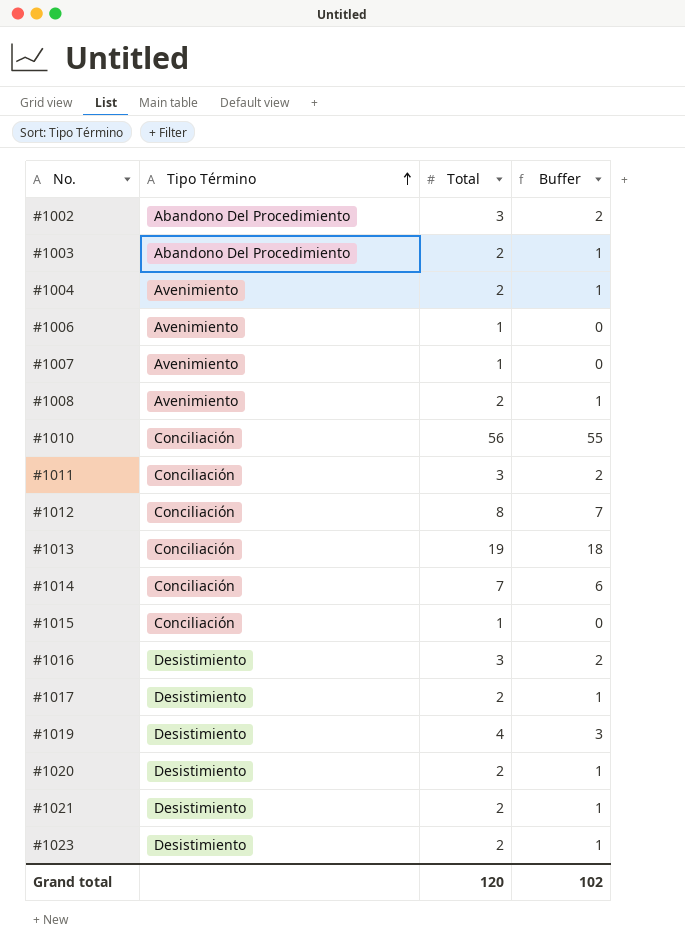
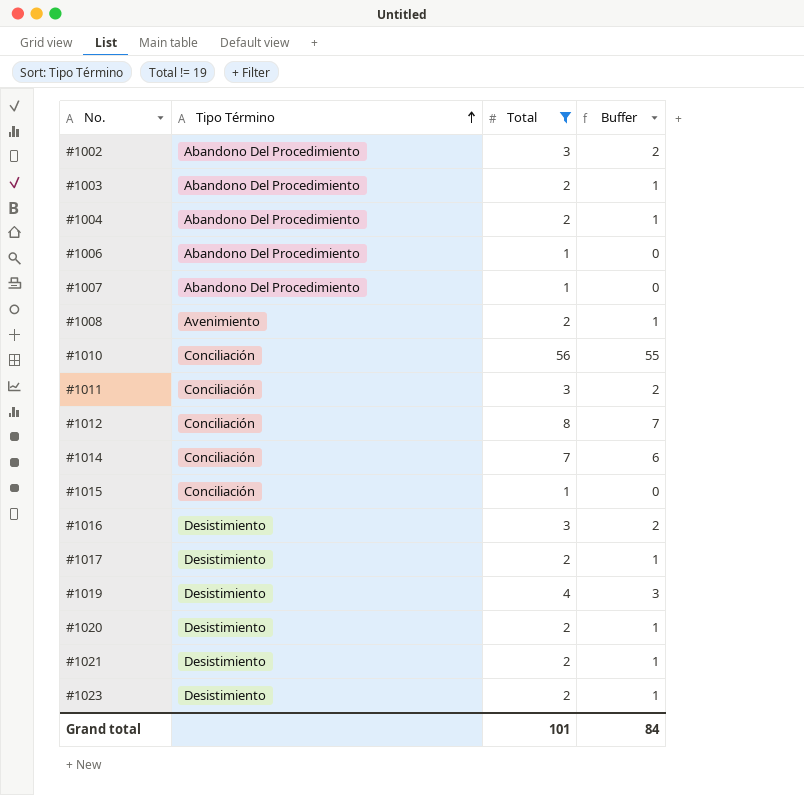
filter: none -> Total != 19
#1004 | Tipo Término: Avenimiento -> Abandono Del Procedimiento
#1006 | Tipo Término: Avenimiento -> Abandono Del Procedimiento
#1007 | Tipo Término: Avenimiento -> Abandono Del Procedimiento
Grand total | Total: 120 -> 101
Grand total | Buffer: 102 -> 84

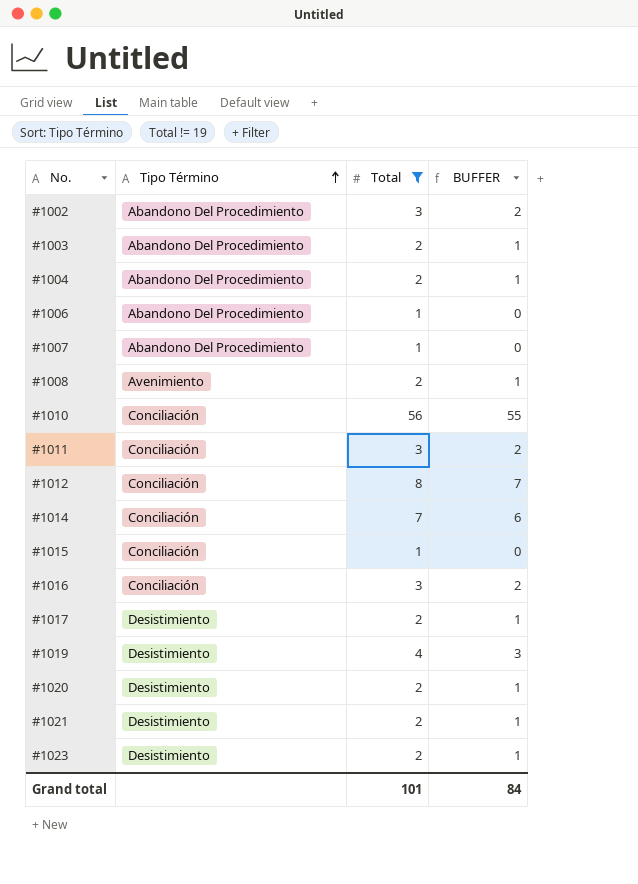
column name: Buffer -> BUFFER
#1016 | Tipo Término: Desistimiento -> Conciliación

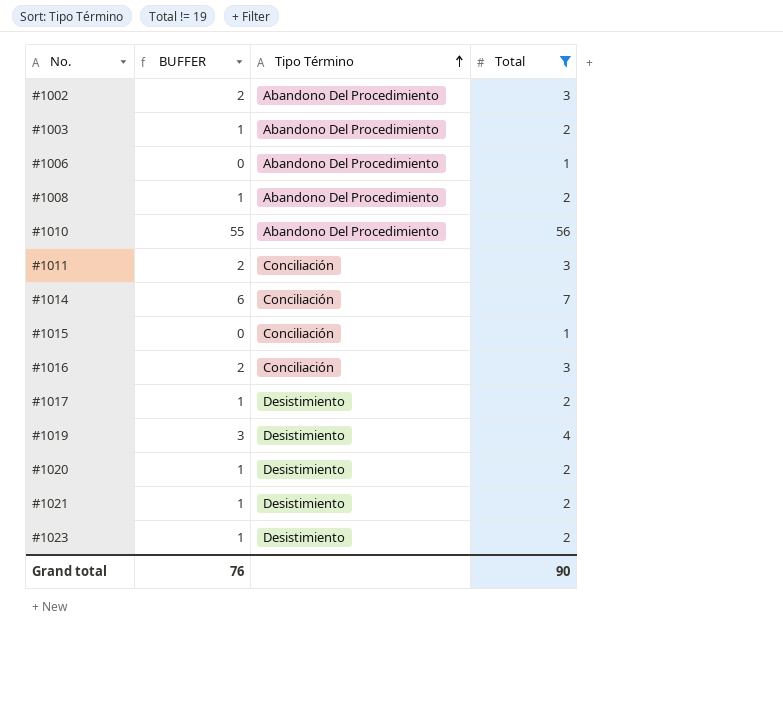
column BUFFER | position: 4 -> 2
row #1004: Abandono Del Procedimiento | 2 | 1 -> none
row #1007: Abandono Del Procedimiento | 1 | 0 -> none
row #1012: Conciliación | 8 | 7 -> none
#1008 | Tipo Término: Avenimiento -> Abandono Del Procedimiento
#1010 | Tipo Término: Conciliación -> Abandono Del Procedimiento
Grand total | BUFFER: 84 -> 76
Grand total | Total: 101 -> 90

